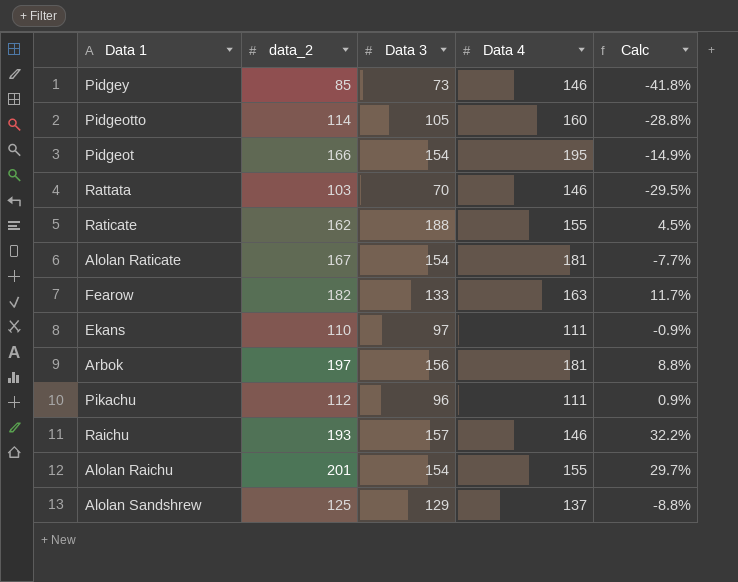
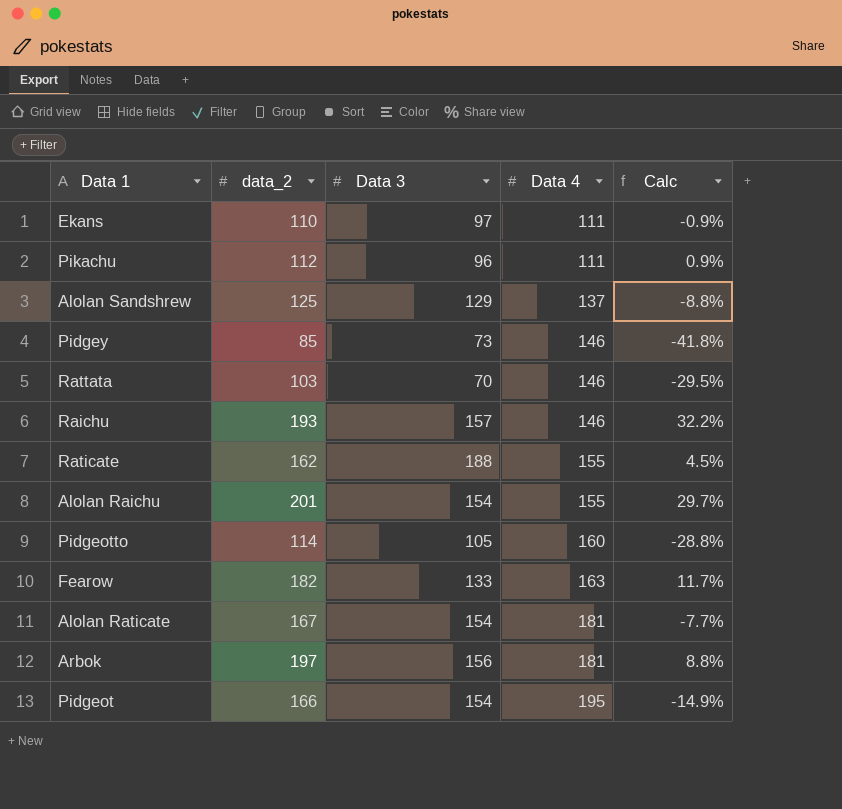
row order: none -> Data 4 ascending

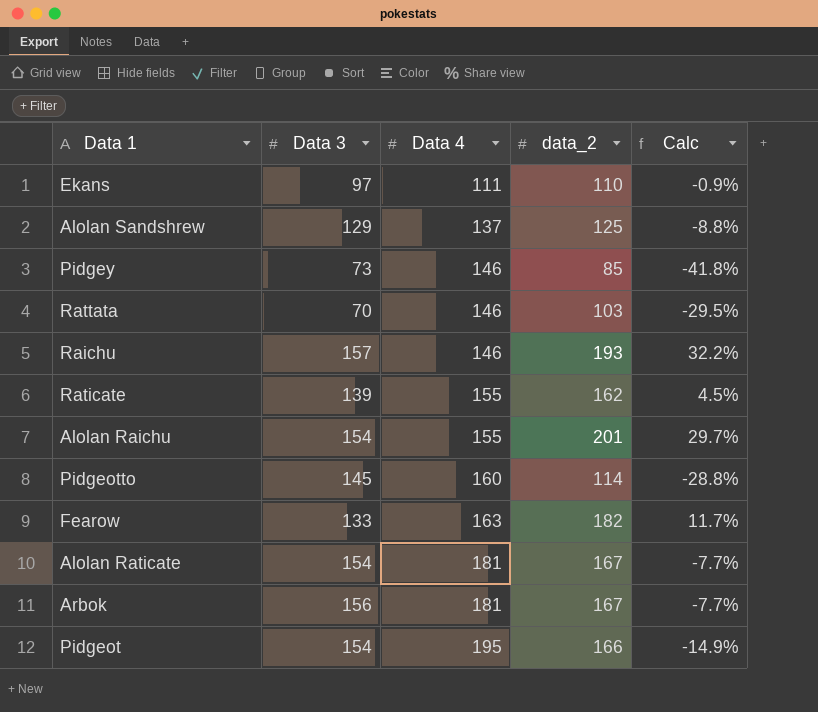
column data_2 | position: 2 -> 4
row Pikachu: 112 | 96 | 111 | 0.9% -> none
Raticate | Data 3: 188 -> 139
Pidgeotto | Data 3: 105 -> 145
Arbok | data_2: 197 -> 167
Arbok | Calc: 8.8% -> -7.7%

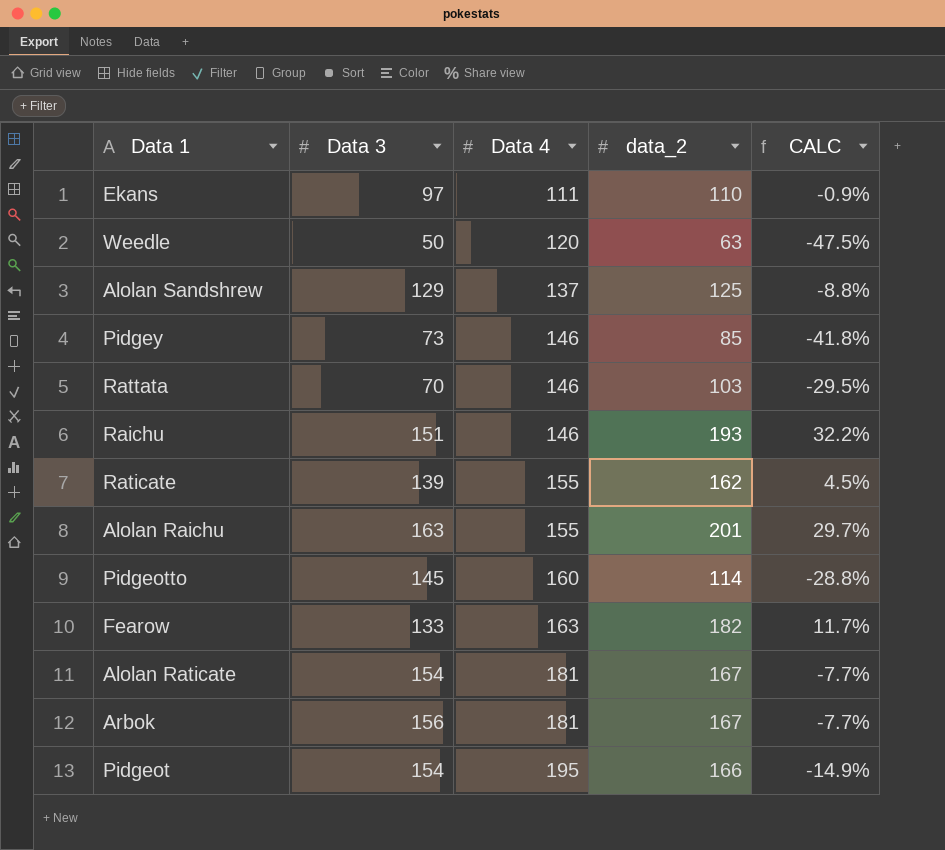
column name: Calc -> CALC
row Weedle: none -> 50 | 120 | 63 | -47.5%
Raichu | Data 3: 157 -> 151
Alolan Raichu | Data 3: 154 -> 163

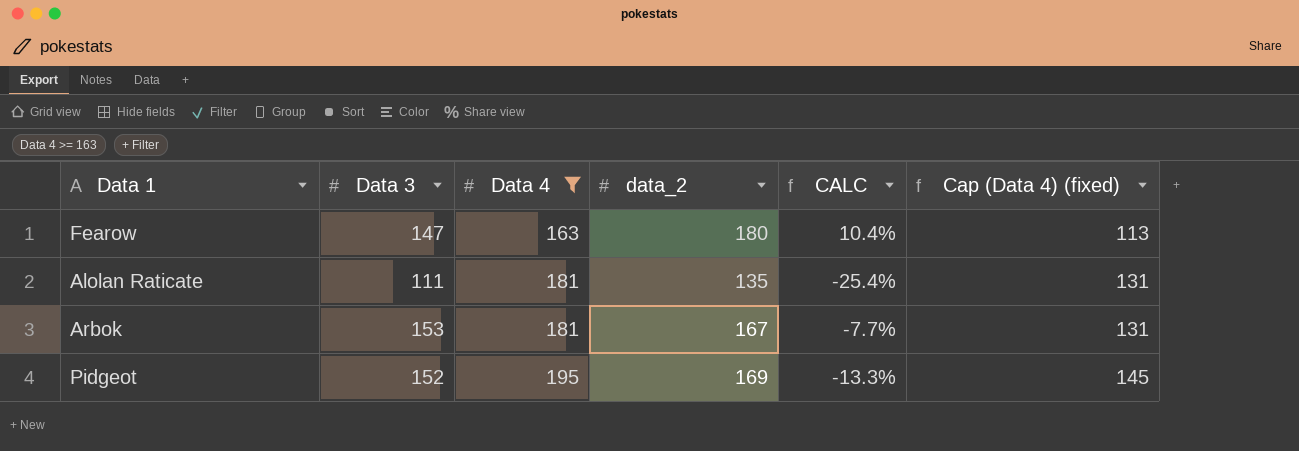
filter: none -> Data 4 >= 163
column Cap (Data 4) (fixed) | formula: none -> [Data 4] - 50
Fearow | Data 3: 133 -> 147
Fearow | data_2: 182 -> 180
Fearow | CALC: 11.7% -> 10.4%
Alolan Raticate | Data 3: 154 -> 111
Alolan Raticate | data_2: 167 -> 135
Alolan Raticate | CALC: -7.7% -> -25.4%
Arbok | Data 3: 156 -> 153
Pidgeot | Data 3: 154 -> 152
Pidgeot | data_2: 166 -> 169
Pidgeot | CALC: -14.9% -> -13.3%

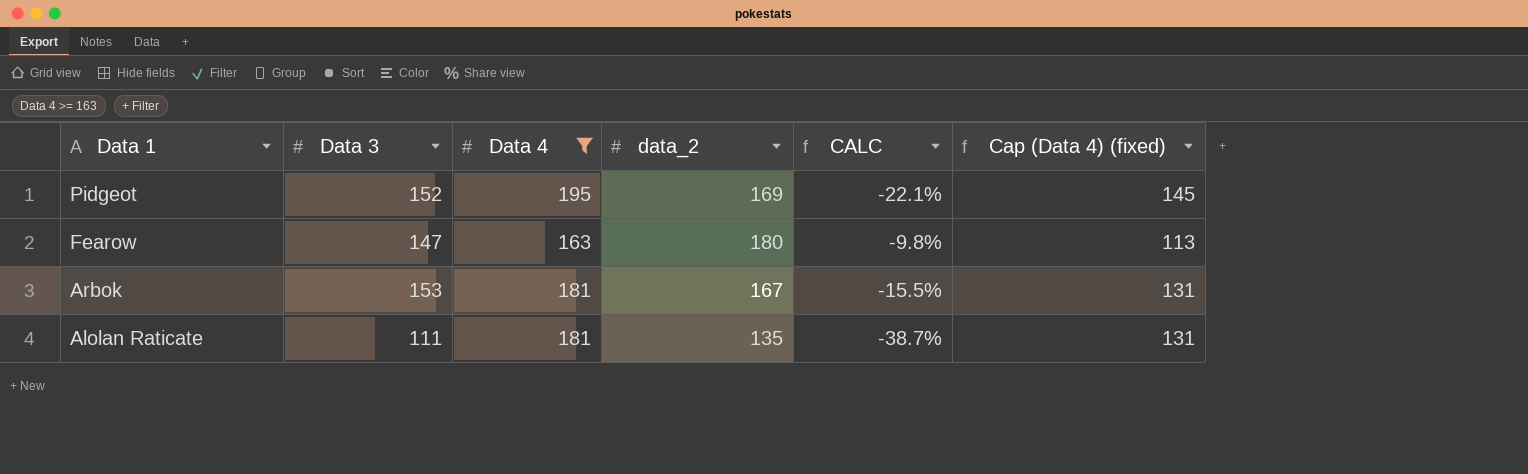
row order: Data 4 ascending -> Data 1 descending
column CALC | formula: ([data_2] - [Data 4]) / [Data 4] -> ([Data 3] - [Data 4]) / [Data 4]

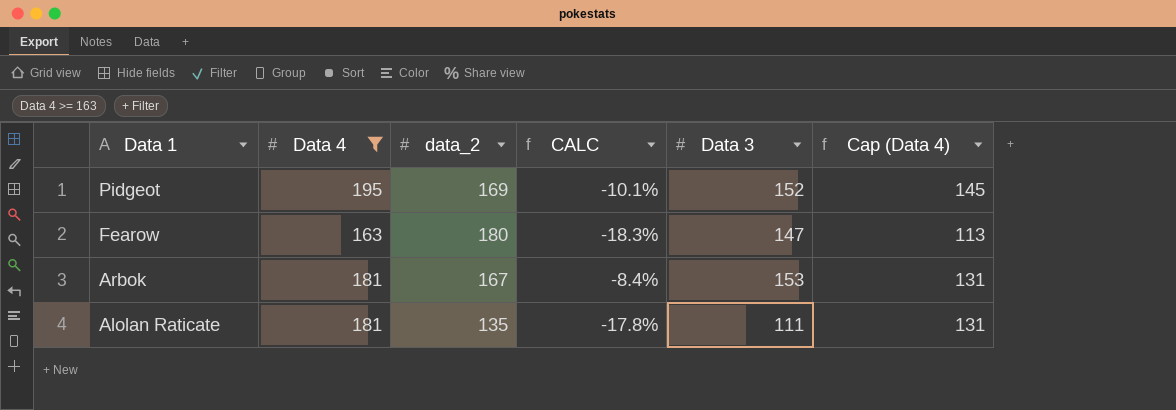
column CALC | formula: ([Data 3] - [Data 4]) / [Data 4] -> ([Data 3] - [data_2]) / [data_2]
column Data 3 | position: 2 -> 5
column name: Cap (Data 4) (fixed) -> Cap (Data 4)

